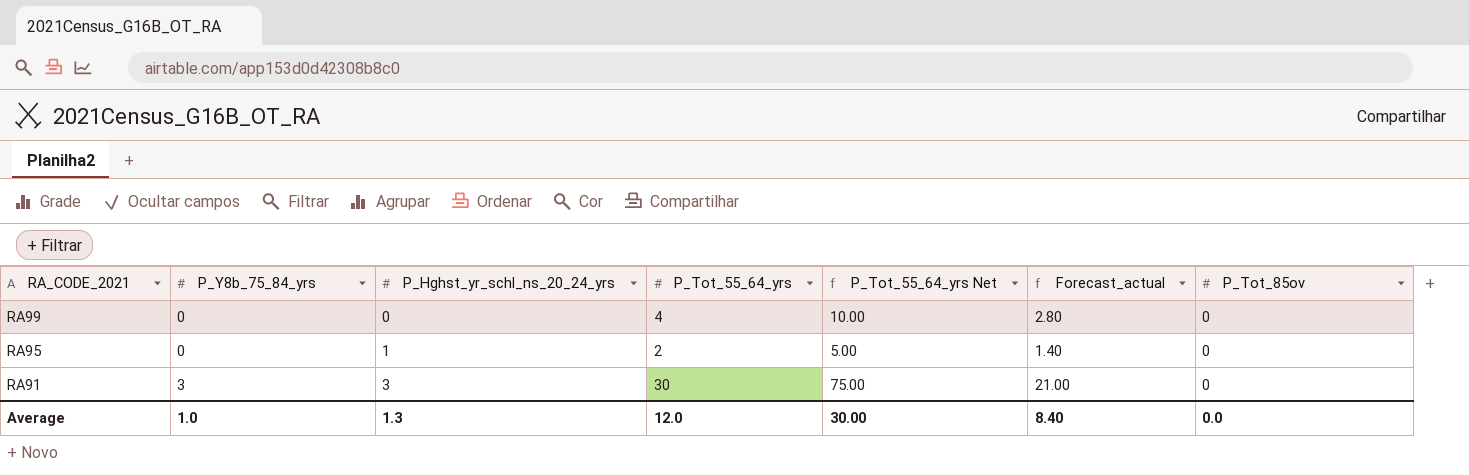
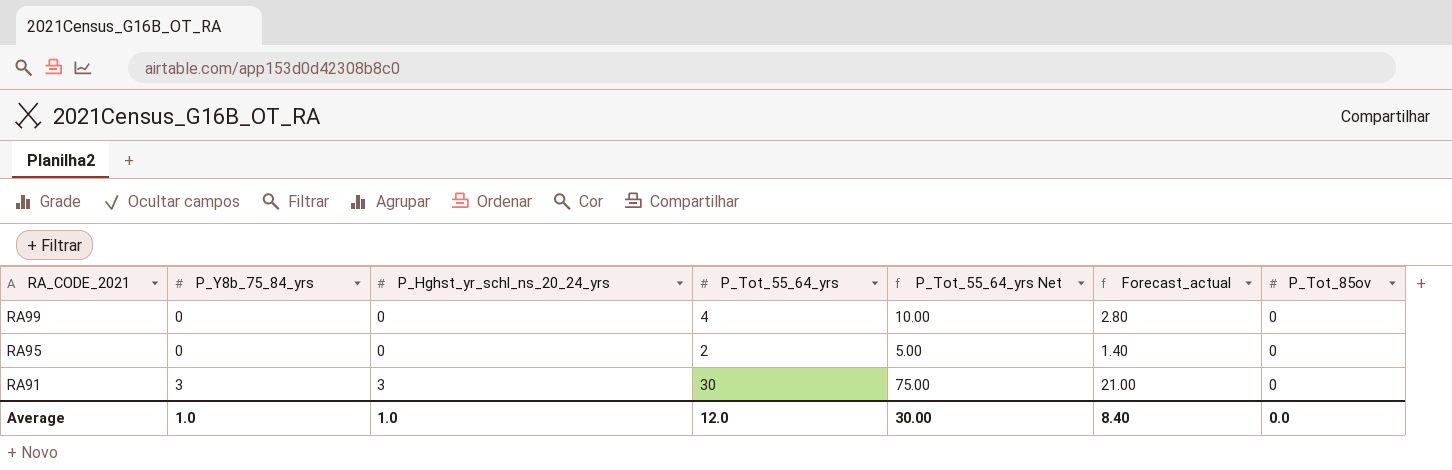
RA95 | P_Hghst_yr_schl_ns_20_24_yrs: 1 -> 0
Average | P_Hghst_yr_schl_ns_20_24_yrs: 1.3 -> 1.0

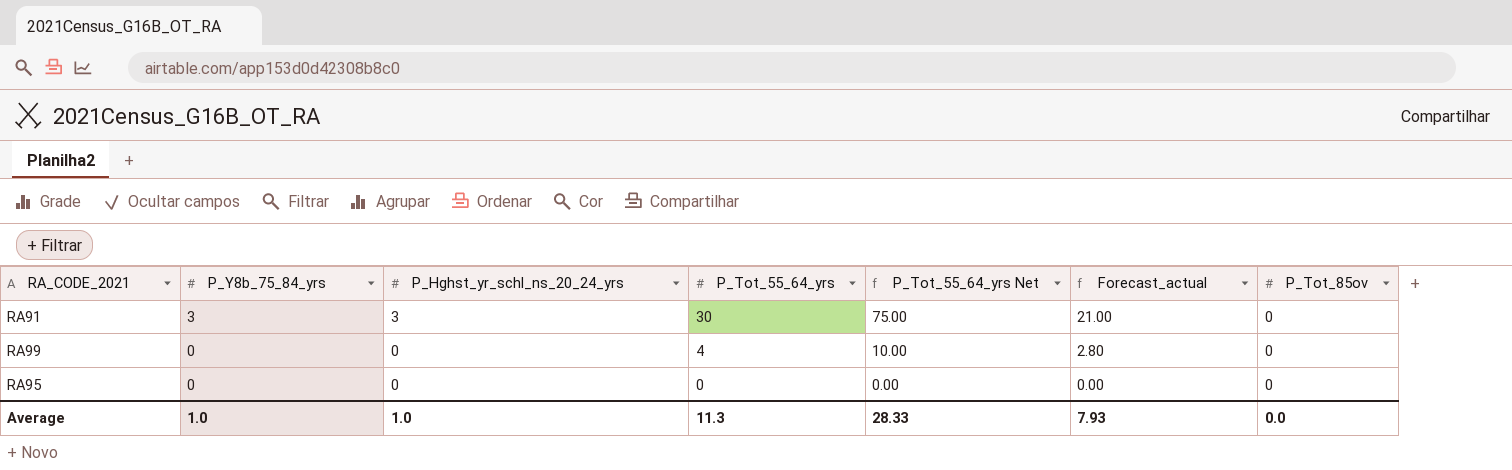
row order: RA_CODE_2021 descending -> P_Y8b_75_84_yrs descending
RA95 | P_Tot_55_64_yrs: 2 -> 0
RA95 | P_Tot_55_64_yrs Net: 5.00 -> 0.00
RA95 | Forecast_actual: 1.40 -> 0.00
Average | P_Tot_55_64_yrs: 12.0 -> 11.3
Average | P_Tot_55_64_yrs Net: 30.00 -> 28.33
Average | Forecast_actual: 8.40 -> 7.93

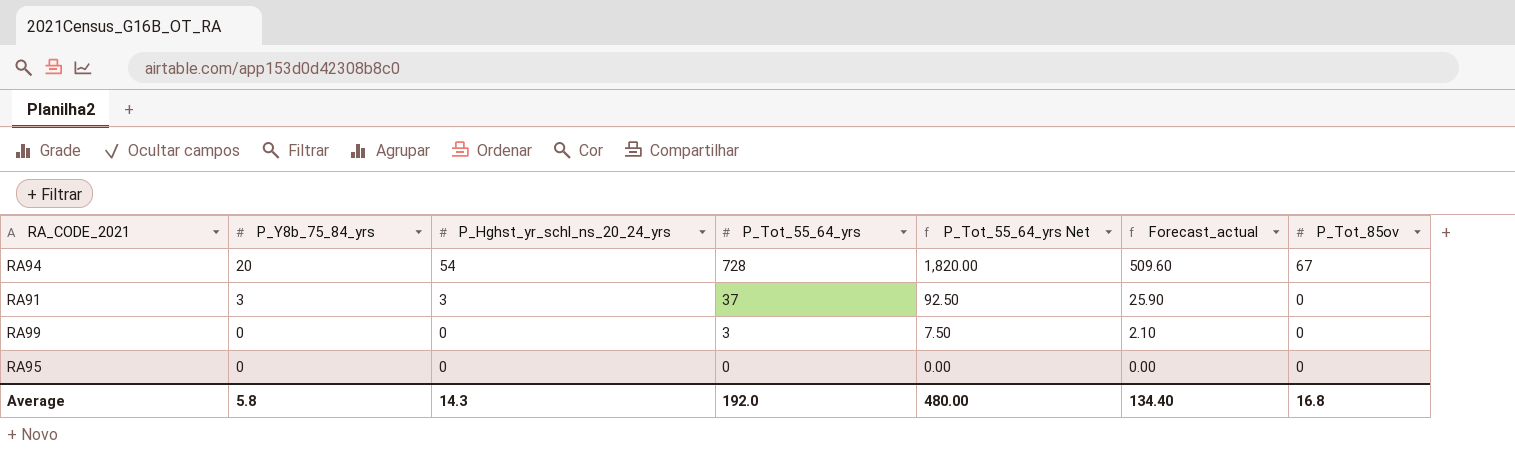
row RA94: none -> 20 | 54 | 728 | 1,820.00 | 509.60 | 67
RA91 | P_Tot_55_64_yrs: 30 -> 37
RA91 | P_Tot_55_64_yrs Net: 75.00 -> 92.50
RA91 | Forecast_actual: 21.00 -> 25.90
RA99 | P_Tot_55_64_yrs: 4 -> 3
RA99 | P_Tot_55_64_yrs Net: 10.00 -> 7.50
RA99 | Forecast_actual: 2.80 -> 2.10
Average | P_Y8b_75_84_yrs: 1.0 -> 5.8
Average | P_Hghst_yr_schl_ns_20_24_yrs: 1.0 -> 14.3
Average | P_Tot_55_64_yrs: 11.3 -> 192.0
Average | P_Tot_55_64_yrs Net: 28.33 -> 480.00
Average | Forecast_actual: 7.93 -> 134.40
Average | P_Tot_85ov: 0.0 -> 16.8

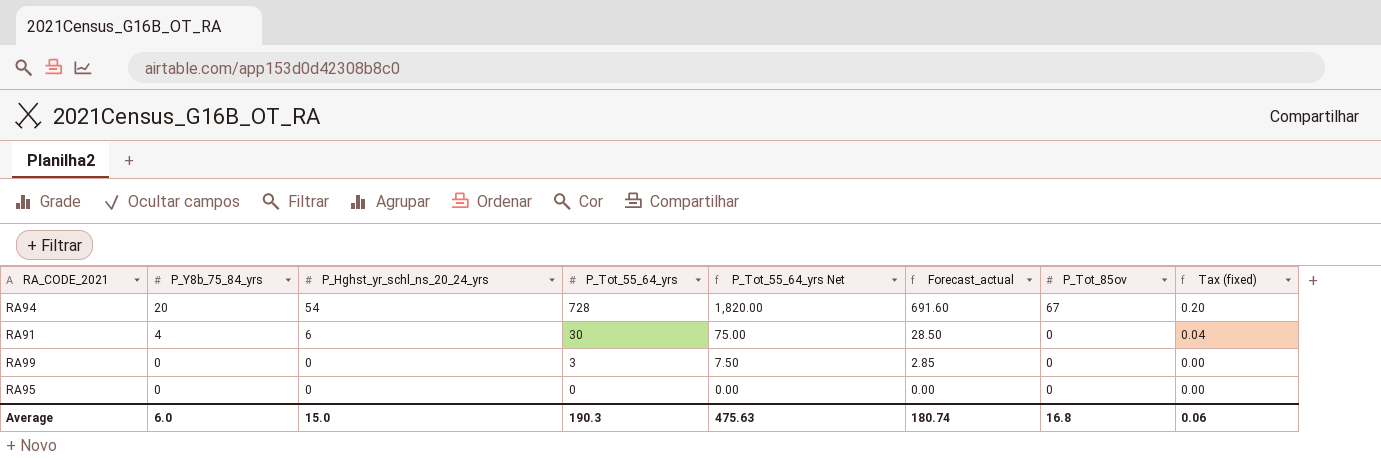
column Forecast_actual | formula: [P_Tot_55_64_yrs] * 0.7 -> [P_Tot_55_64_yrs] * 0.95
column Tax (fixed) | formula: none -> [P_Y8b_75_84_yrs] * 0.01
RA91 | P_Y8b_75_84_yrs: 3 -> 4
RA91 | P_Hghst_yr_schl_ns_20_24_yrs: 3 -> 6
RA91 | P_Tot_55_64_yrs: 37 -> 30
RA91 | P_Tot_55_64_yrs Net: 92.50 -> 75.00
Average | P_Y8b_75_84_yrs: 5.8 -> 6.0
Average | P_Hghst_yr_schl_ns_20_24_yrs: 14.3 -> 15.0
Average | P_Tot_55_64_yrs: 192.0 -> 190.3
Average | P_Tot_55_64_yrs Net: 480.00 -> 475.63
Average | Forecast_actual: 134.40 -> 180.74

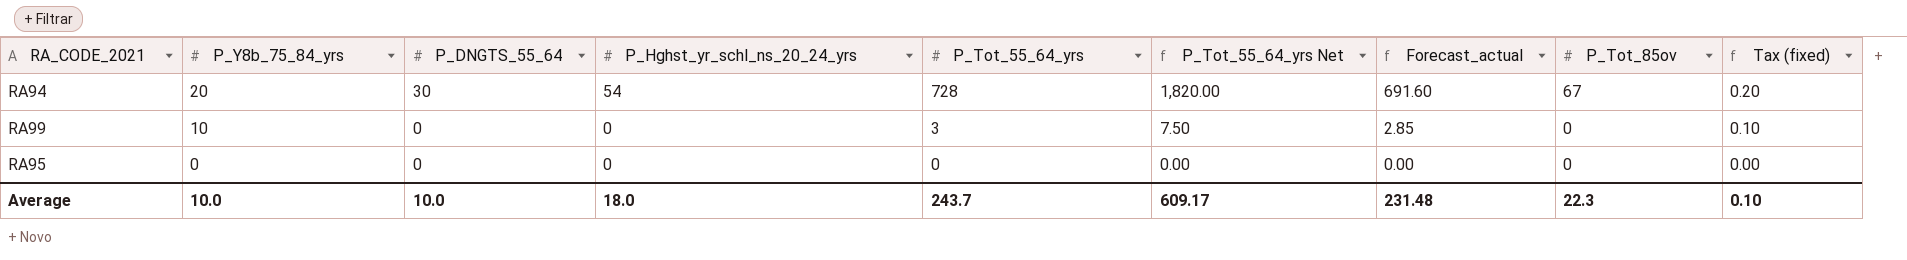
column P_DNGTS_55_64 | position: none -> 3
row RA91: 4 | 6 | 30 | 75.00 | 28.50 | 0 | 0.04 -> none
RA99 | P_Y8b_75_84_yrs: 0 -> 10
RA99 | Tax (fixed): 0.00 -> 0.10
Average | P_Y8b_75_84_yrs: 6.0 -> 10.0
Average | P_Hghst_yr_schl_ns_20_24_yrs: 15.0 -> 18.0
Average | P_Tot_55_64_yrs: 190.3 -> 243.7
Average | P_Tot_55_64_yrs Net: 475.63 -> 609.17
Average | Forecast_actual: 180.74 -> 231.48
Average | P_Tot_85ov: 16.8 -> 22.3
Average | Tax (fixed): 0.06 -> 0.10

